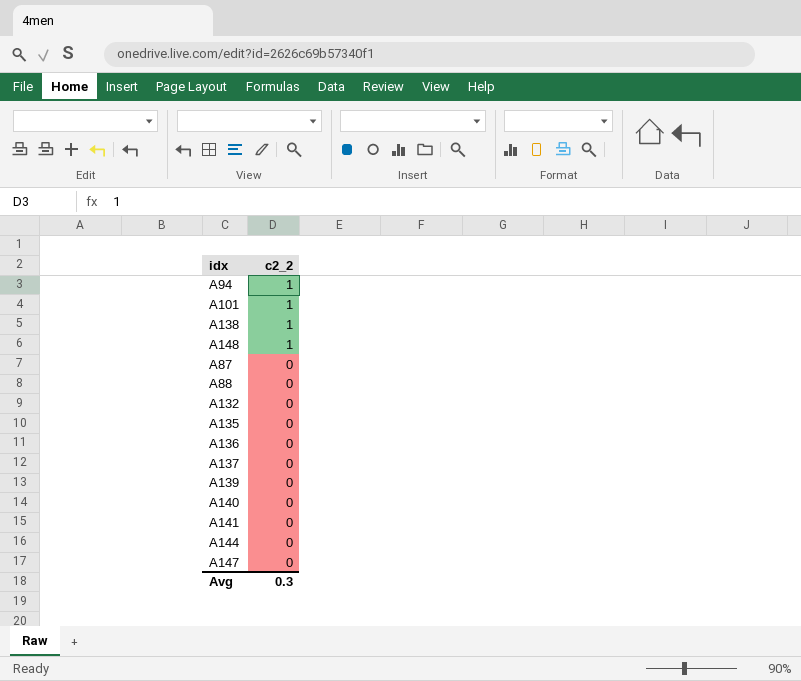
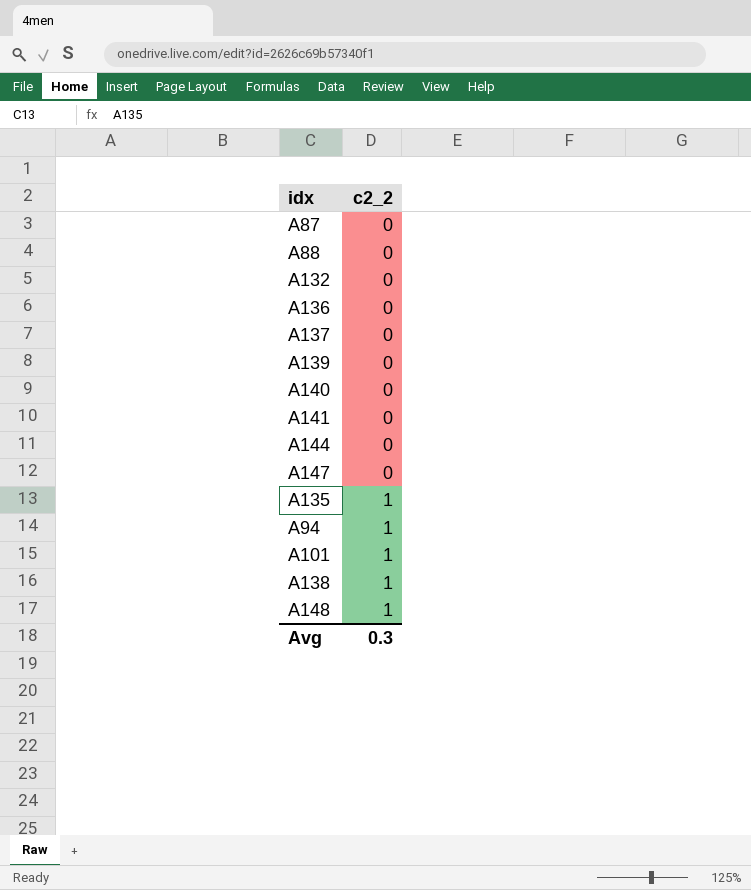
row order: c2_2 descending -> c2_2 ascending
A135 | c2_2: 0 -> 1

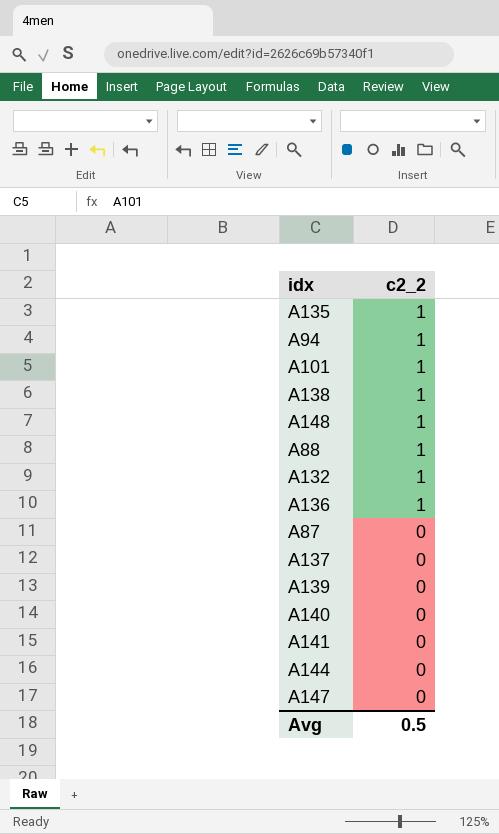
row order: c2_2 ascending -> c2_2 descending
A88 | c2_2: 0 -> 1
A132 | c2_2: 0 -> 1
A136 | c2_2: 0 -> 1
Avg | c2_2: 0.3 -> 0.5

